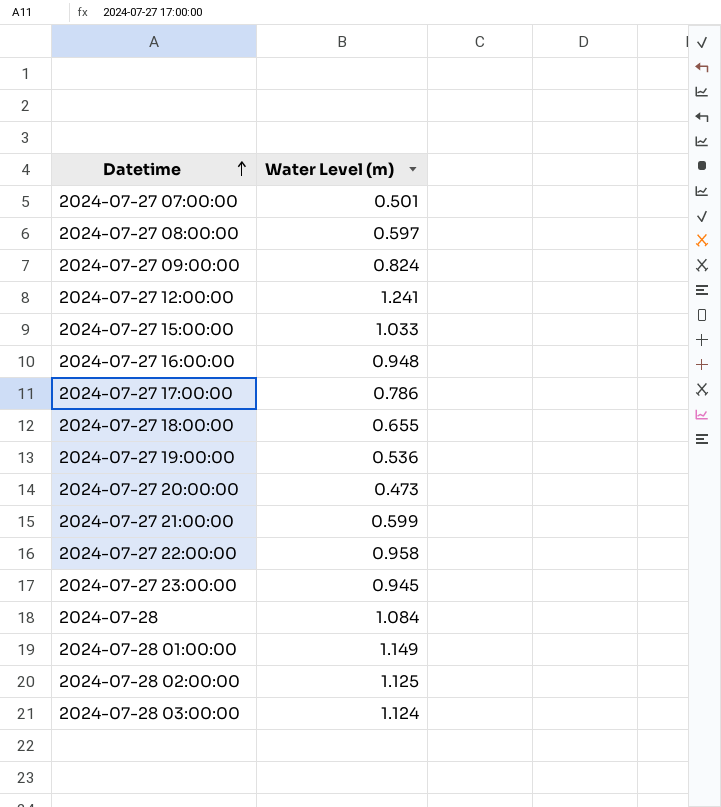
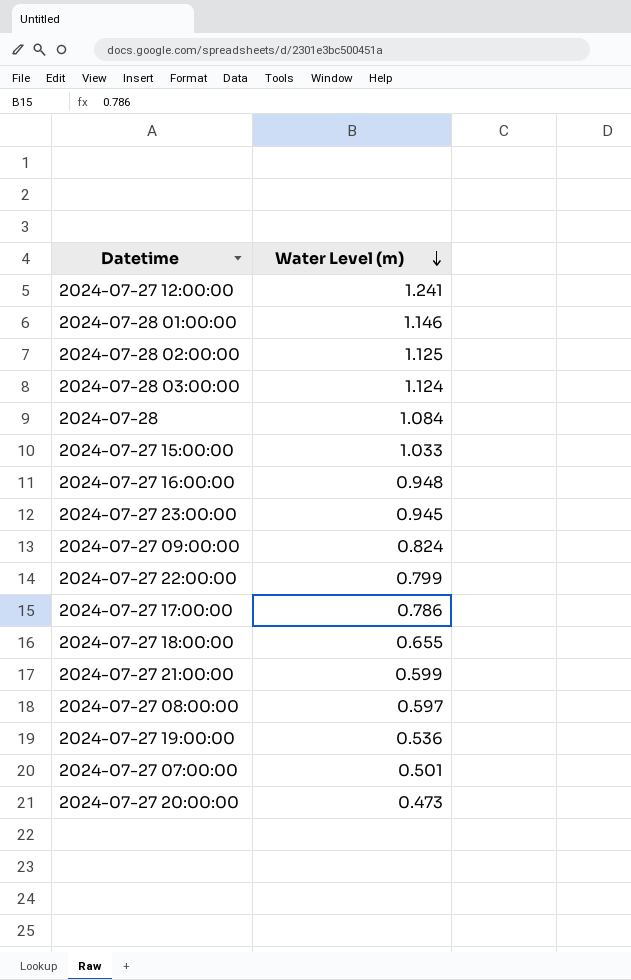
row order: Datetime ascending -> Water Level (m) descending
2024-07-28 01:00:00 | Water Level (m): 1.149 -> 1.146
2024-07-27 22:00:00 | Water Level (m): 0.958 -> 0.799

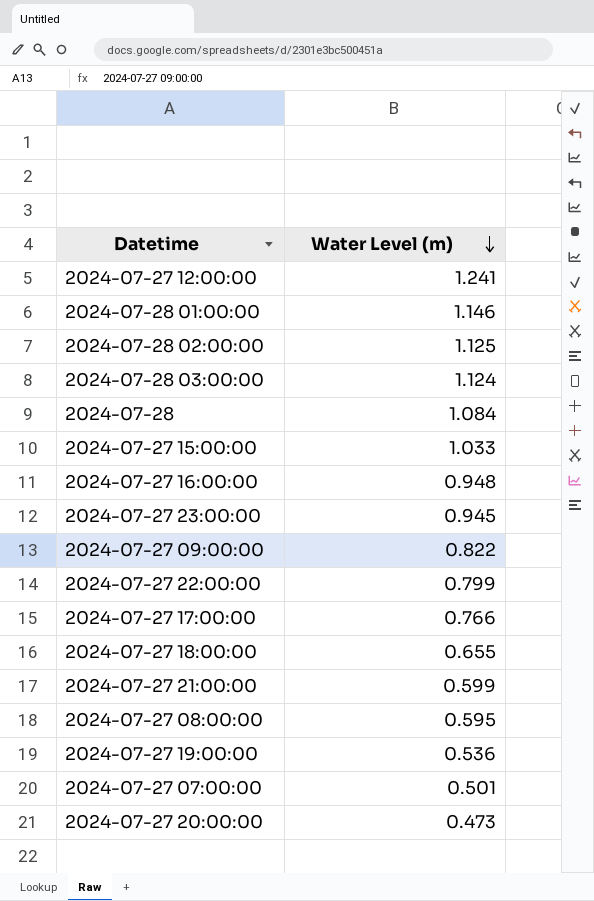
2024-07-27 09:00:00 | Water Level (m): 0.824 -> 0.822
2024-07-27 17:00:00 | Water Level (m): 0.786 -> 0.766
2024-07-27 08:00:00 | Water Level (m): 0.597 -> 0.595

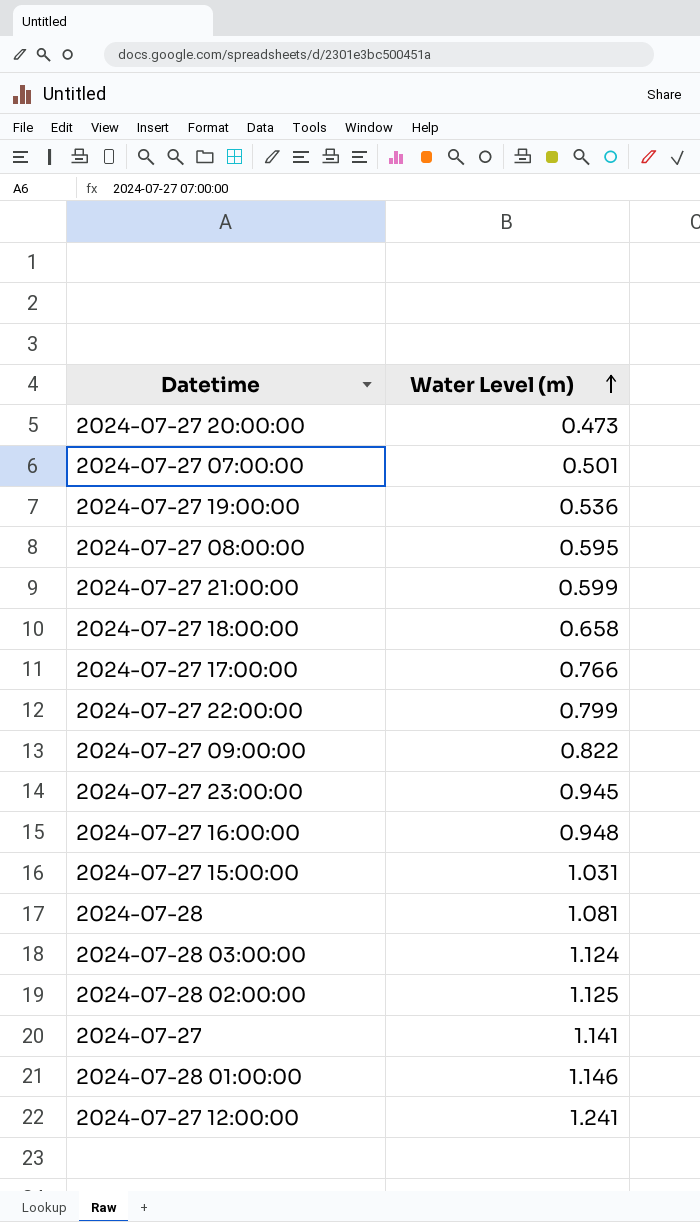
row order: Water Level (m) descending -> Water Level (m) ascending
2024-07-27 18:00:00 | Water Level (m): 0.655 -> 0.658
2024-07-27 15:00:00 | Water Level (m): 1.033 -> 1.031
2024-07-28 | Water Level (m): 1.084 -> 1.081
row 2024-07-27: none -> 1.141

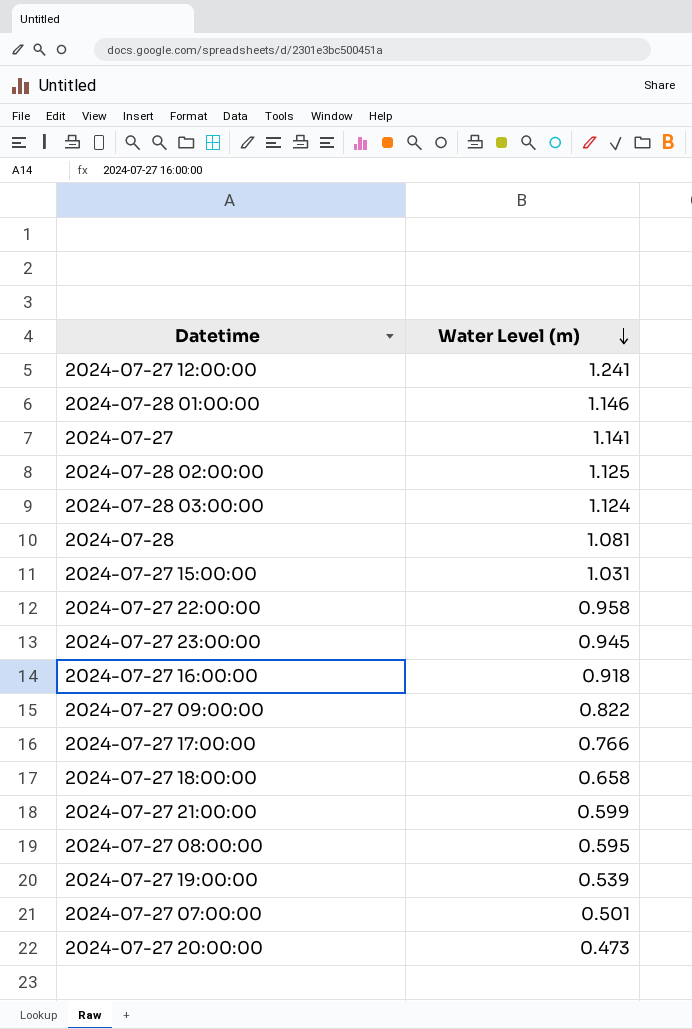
row order: Water Level (m) ascending -> Water Level (m) descending
2024-07-27 22:00:00 | Water Level (m): 0.799 -> 0.958
2024-07-27 16:00:00 | Water Level (m): 0.948 -> 0.918
2024-07-27 19:00:00 | Water Level (m): 0.536 -> 0.539

